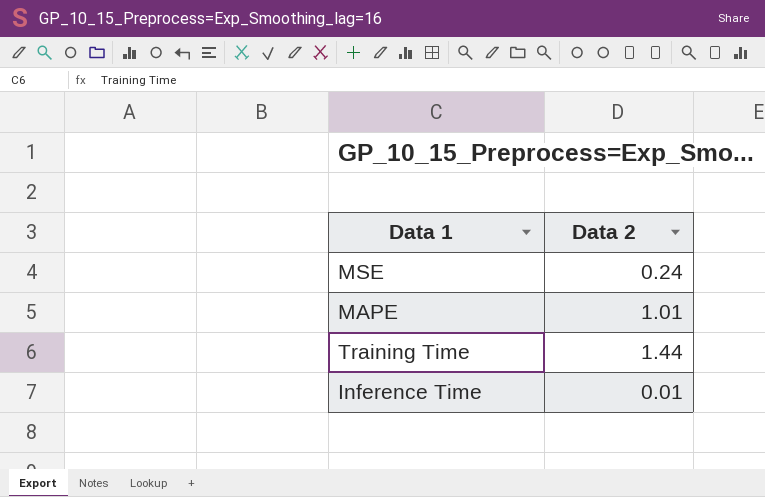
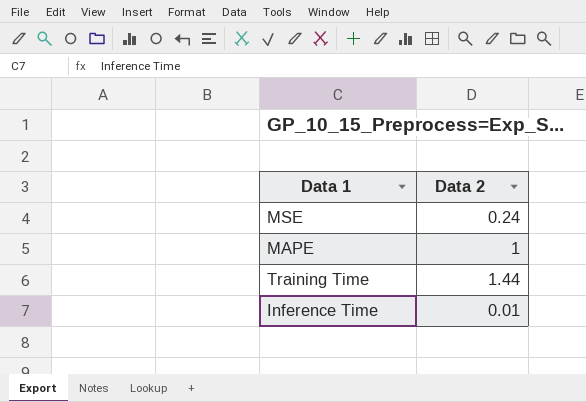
MAPE | Data 2: 1.01 -> 1

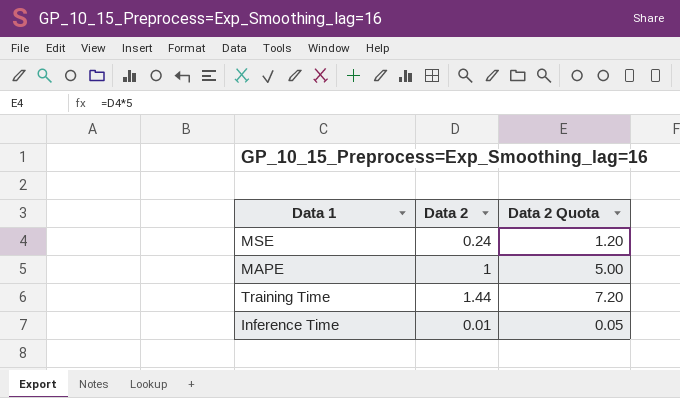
column Data 2 Quota | formula: none -> [Data 2] * 5

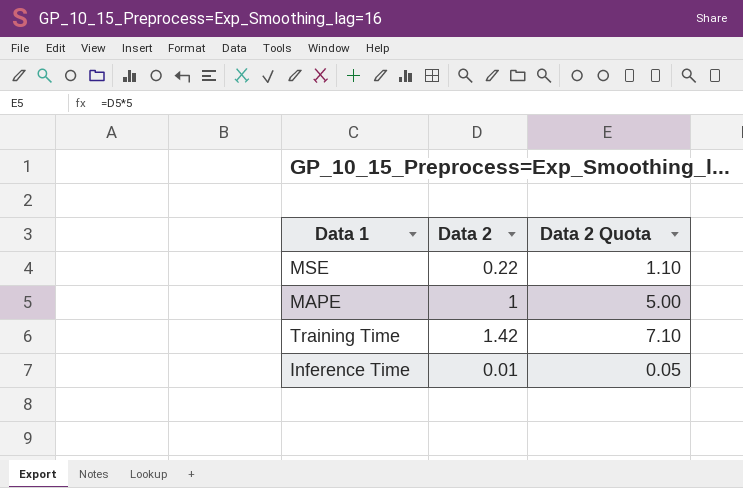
MSE | Data 2: 0.24 -> 0.22
MSE | Data 2 Quota: 1.20 -> 1.10
Training Time | Data 2: 1.44 -> 1.42
Training Time | Data 2 Quota: 7.20 -> 7.10

